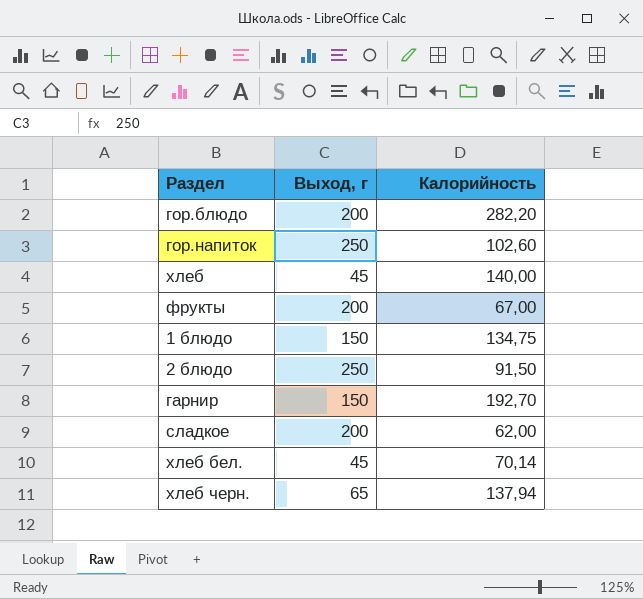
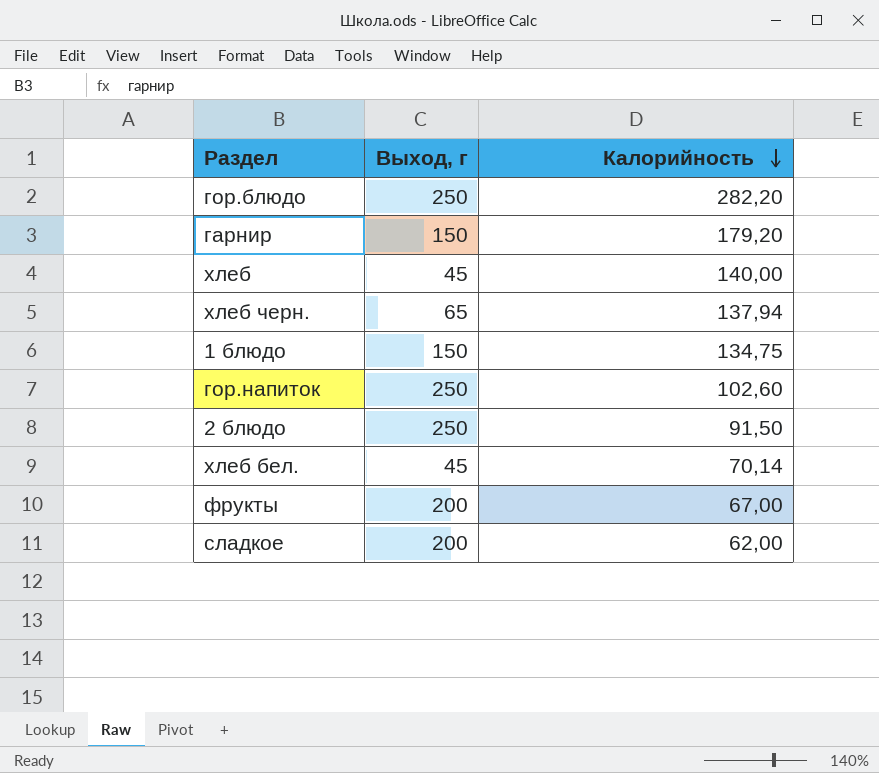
row order: none -> Калорийность descending
гор.блюдо | Выход, г: 200 -> 250
гарнир | Калорийность: 192,70 -> 179,20

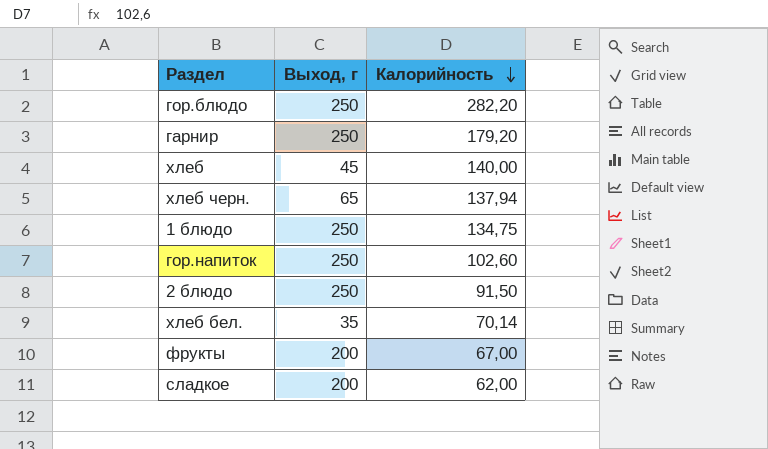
гарнир | Выход, г: 150 -> 250
1 блюдо | Выход, г: 150 -> 250
хлеб бел. | Выход, г: 45 -> 35

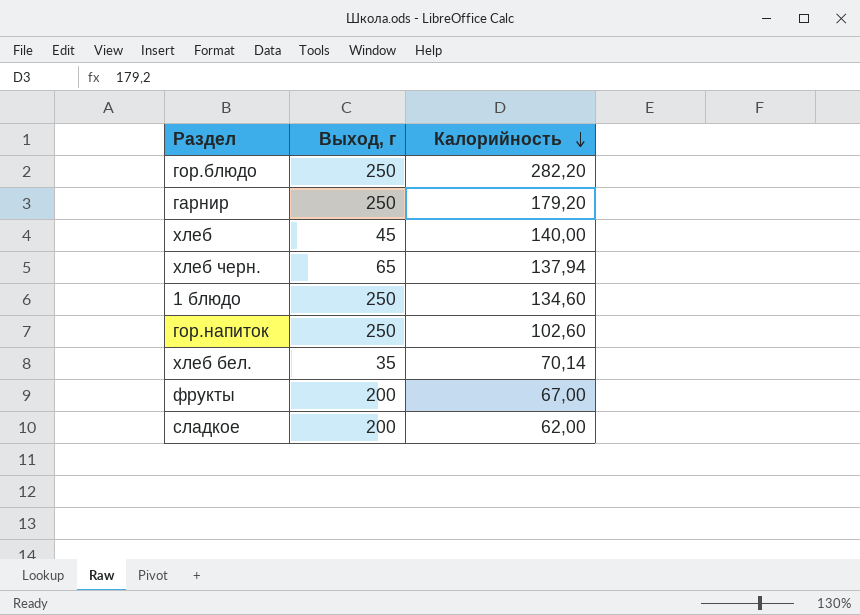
row 2 блюдо: 250 | 91,50 -> none
1 блюдо | Калорийность: 134,75 -> 134,60

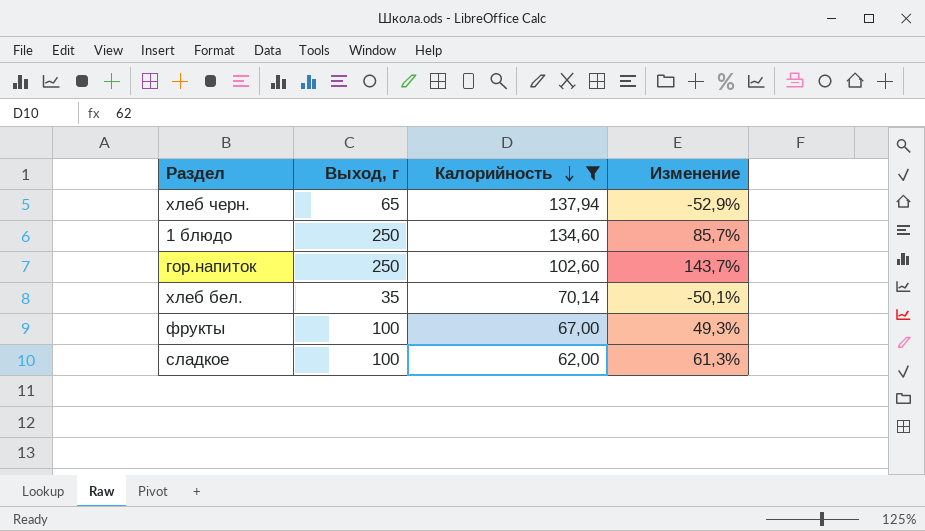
filter: none -> Калорийность <= 137,94
column Изменение | formula: none -> ([Выход, г] - [Калорийность]) / [Калорийность]
фрукты | Выход, г: 200 -> 100
сладкое | Выход, г: 200 -> 100

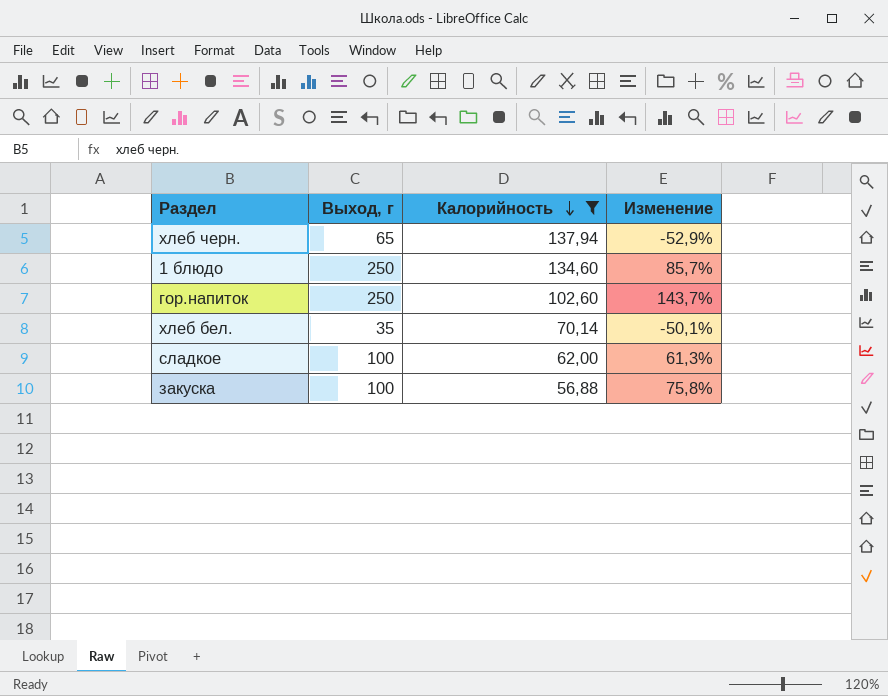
row фрукты: 100 | 67,00 | 49,3% -> none
row закуска: none -> 100 | 56,88 | 75,8%

